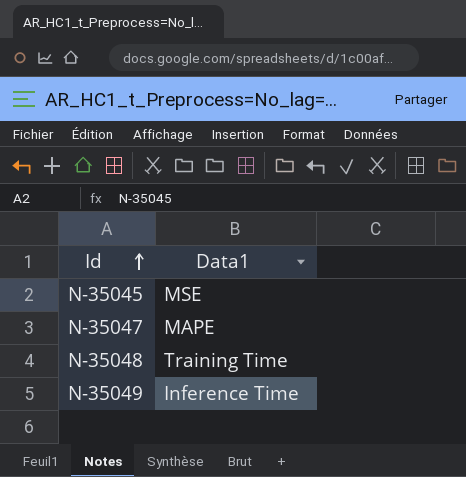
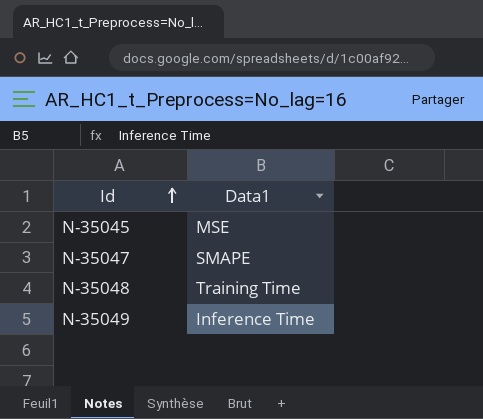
N-35047 | Data1: MAPE -> SMAPE

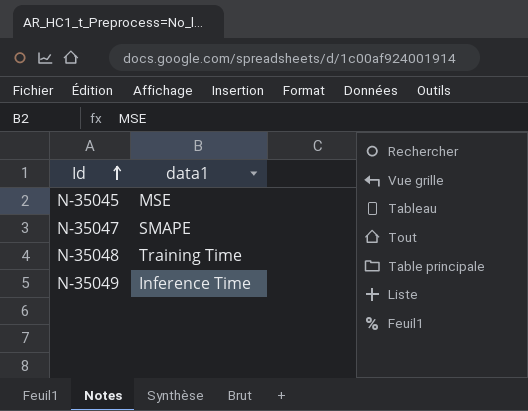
column name: Data1 -> data1

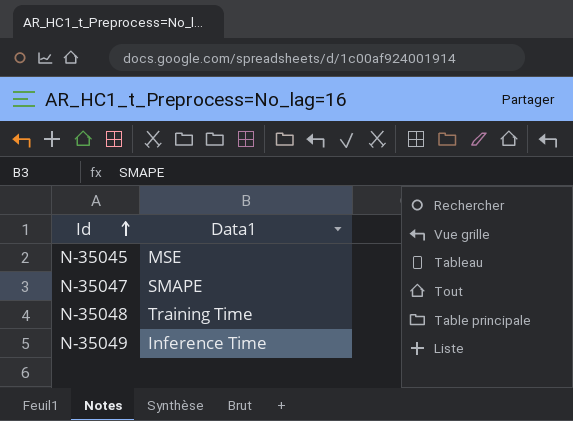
column name: data1 -> Data1

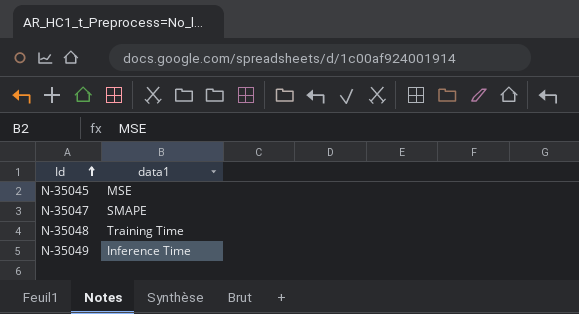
column name: Data1 -> data1

